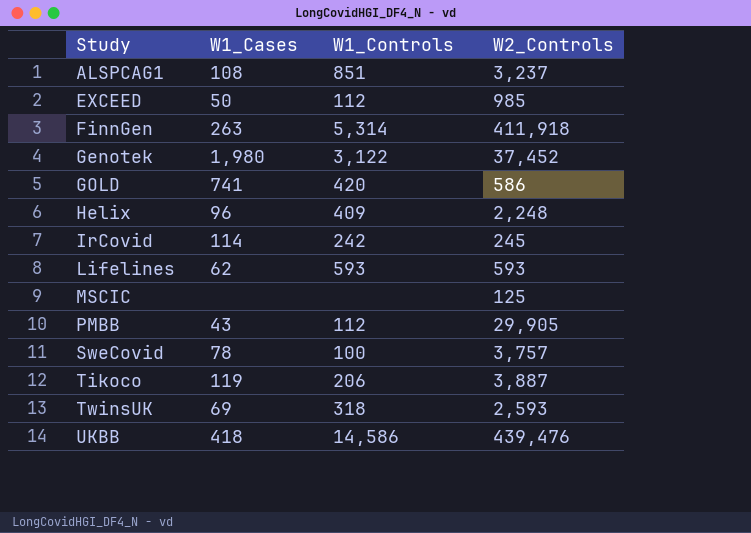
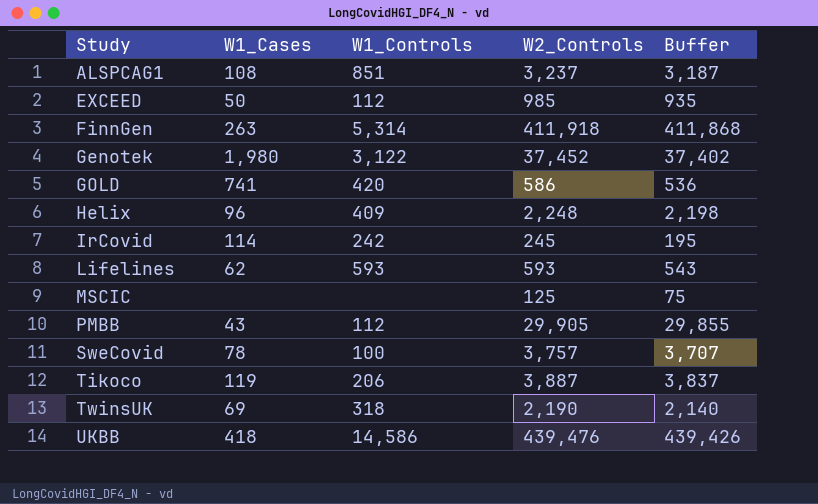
column Buffer | formula: none -> [W2_Controls] - 50
TwinsUK | W2_Controls: 2,593 -> 2,190

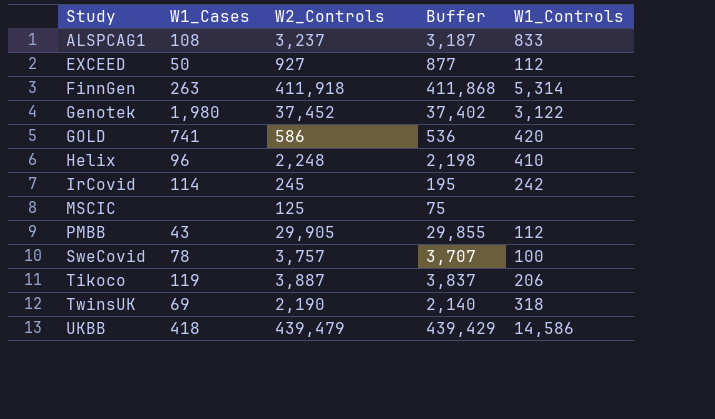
column W1_Controls | position: 3 -> 5
row Lifelines: 62 | 593 | 593 | 543 -> none
ALSPCAG1 | W1_Controls: 851 -> 833
EXCEED | W2_Controls: 985 -> 927
EXCEED | Buffer: 935 -> 877
Helix | W1_Controls: 409 -> 410
UKBB | W2_Controls: 439,476 -> 439,479
UKBB | Buffer: 439,426 -> 439,429

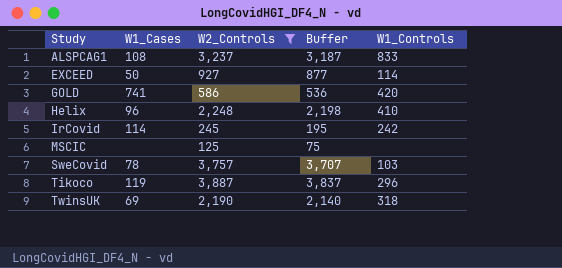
filter: none -> W2_Controls <= 3,887
EXCEED | W1_Controls: 112 -> 114
SweCovid | W1_Controls: 100 -> 103
Tikoco | W1_Controls: 206 -> 296

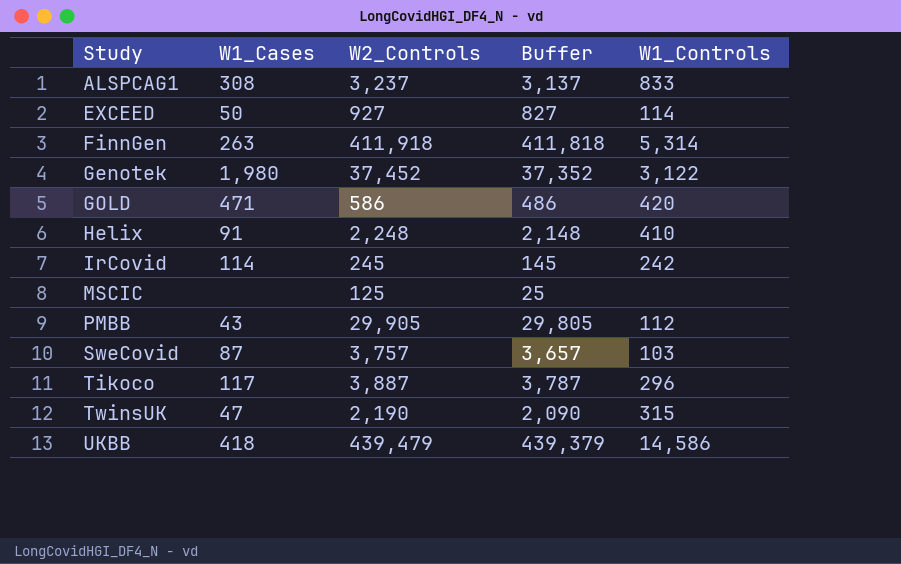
filter: W2_Controls <= 3,887 -> none
column Buffer | formula: [W2_Controls] - 50 -> [W2_Controls] - 100
ALSPCAG1 | W1_Cases: 108 -> 308
GOLD | W1_Cases: 741 -> 471
Helix | W1_Cases: 96 -> 91
SweCovid | W1_Cases: 78 -> 87
Tikoco | W1_Cases: 119 -> 117
TwinsUK | W1_Cases: 69 -> 47
TwinsUK | W1_Controls: 318 -> 315

